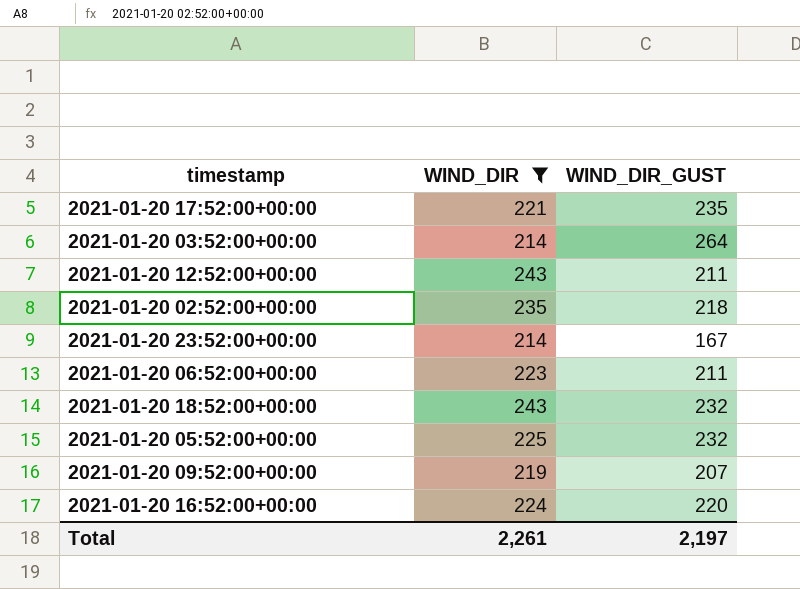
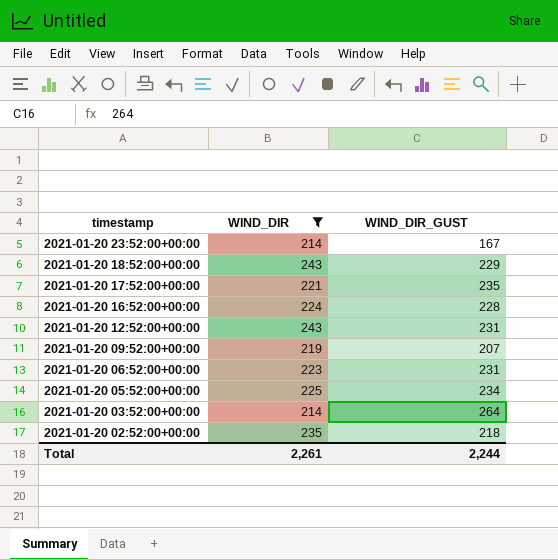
row order: none -> timestamp descending
2021-01-20 18:52:00+00:00 | WIND_DIR_GUST: 232 -> 229
2021-01-20 16:52:00+00:00 | WIND_DIR_GUST: 220 -> 228
2021-01-20 12:52:00+00:00 | WIND_DIR_GUST: 211 -> 231
2021-01-20 06:52:00+00:00 | WIND_DIR_GUST: 211 -> 231
2021-01-20 05:52:00+00:00 | WIND_DIR_GUST: 232 -> 234
Total | WIND_DIR_GUST: 2,197 -> 2,244

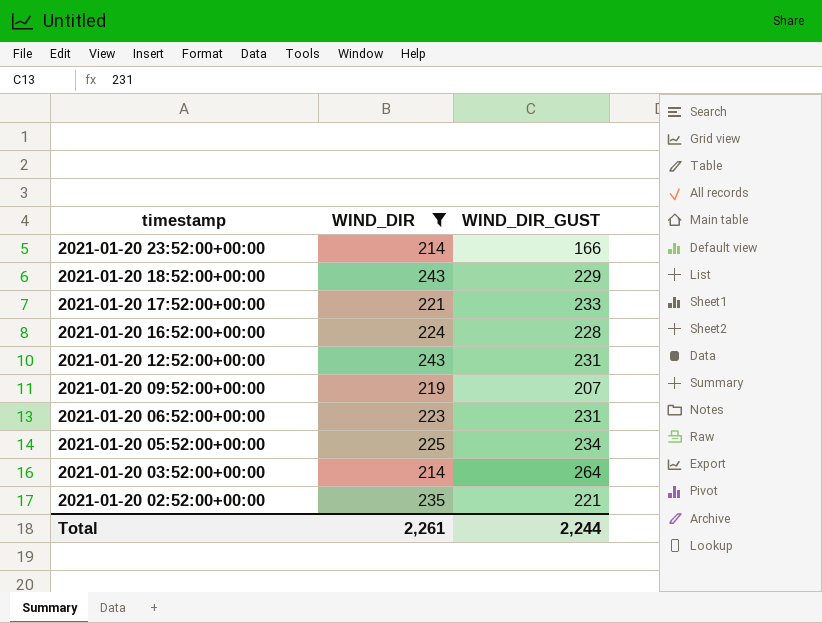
2021-01-20 23:52:00+00:00 | WIND_DIR_GUST: 167 -> 166
2021-01-20 17:52:00+00:00 | WIND_DIR_GUST: 235 -> 233
2021-01-20 02:52:00+00:00 | WIND_DIR_GUST: 218 -> 221

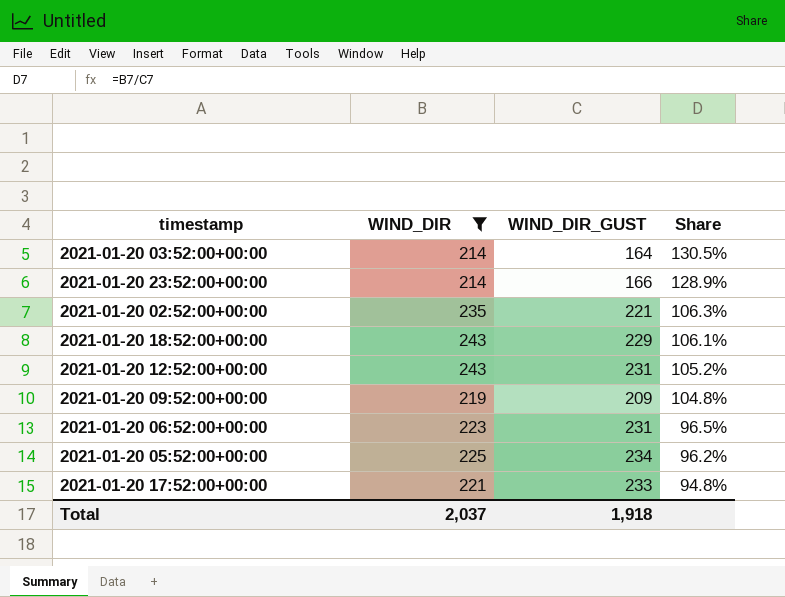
row order: timestamp descending -> Share descending
column Share | formula: none -> [WIND_DIR] / [WIND_DIR_GUST]
row 2021-01-20 16:52:00+00:00: 224 | 228 -> none
2021-01-20 03:52:00+00:00 | WIND_DIR_GUST: 264 -> 164
2021-01-20 09:52:00+00:00 | WIND_DIR_GUST: 207 -> 209
Total | WIND_DIR: 2,261 -> 2,037
Total | WIND_DIR_GUST: 2,244 -> 1,918

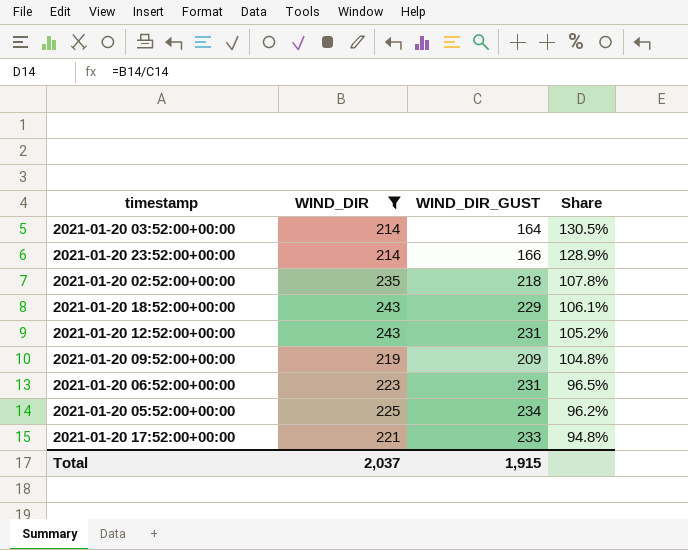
2021-01-20 02:52:00+00:00 | WIND_DIR_GUST: 221 -> 218
2021-01-20 02:52:00+00:00 | Share: 106.3% -> 107.8%
Total | WIND_DIR_GUST: 1,918 -> 1,915

